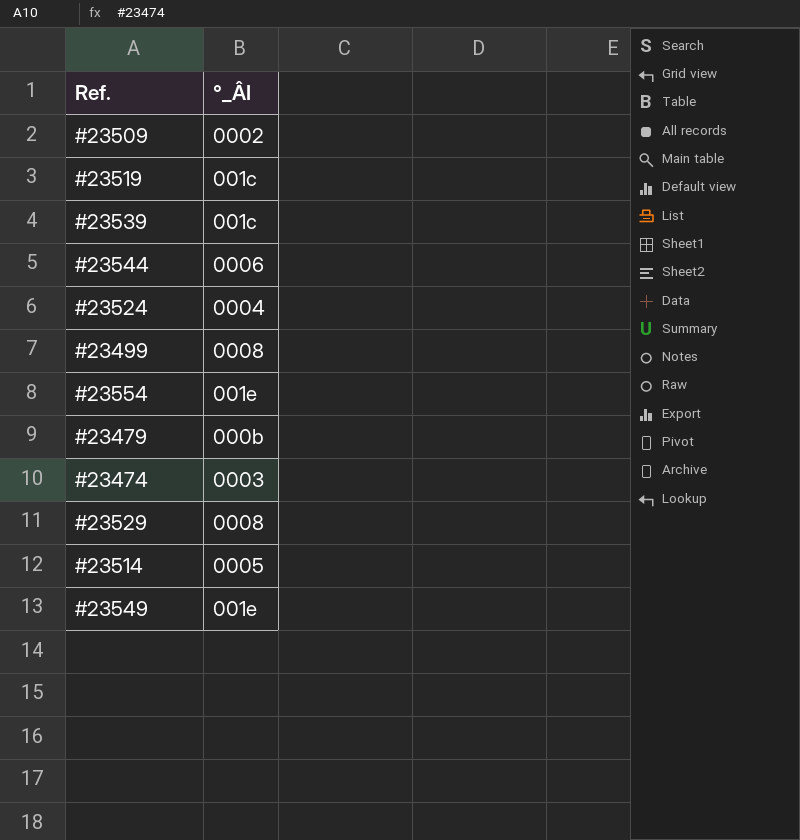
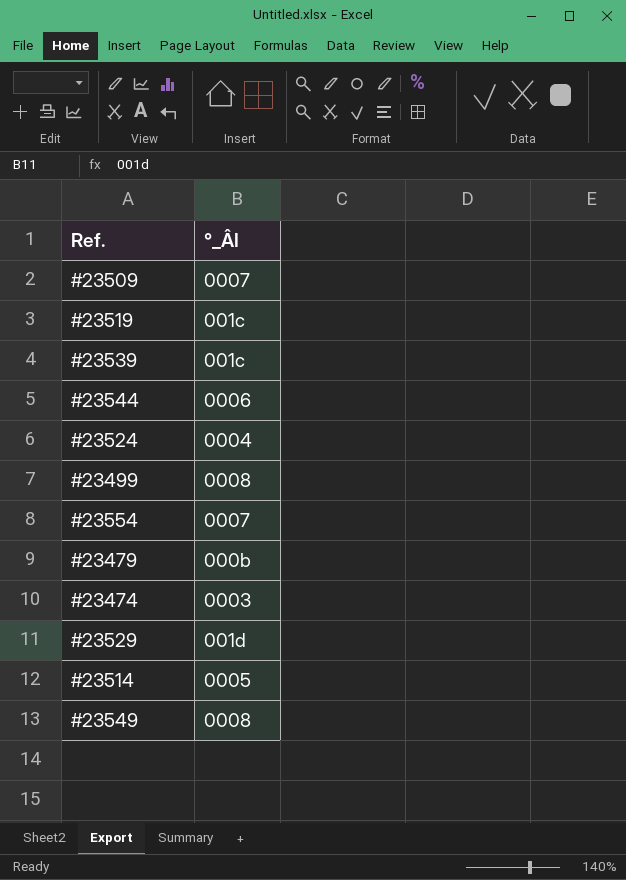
#23509 | °_ÂI: 0002 -> 0007
#23554 | °_ÂI: 001e -> 0007
#23529 | °_ÂI: 0008 -> 001d
#23549 | °_ÂI: 001e -> 0008

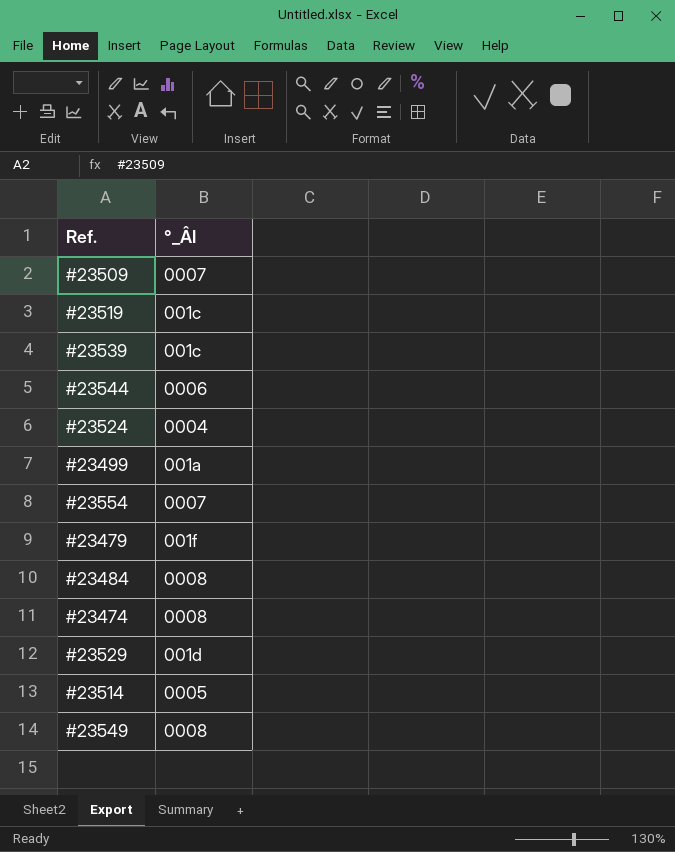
#23499 | °_ÂI: 0008 -> 001a
#23479 | °_ÂI: 000b -> 001f
row #23484: none -> 0008
#23474 | °_ÂI: 0003 -> 0008

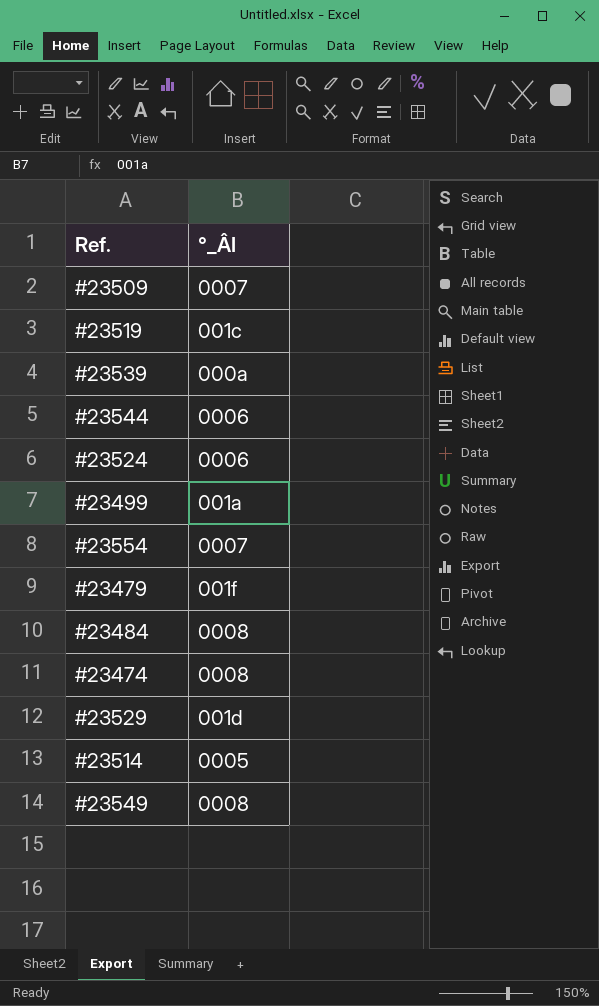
#23539 | °_ÂI: 001c -> 000a
#23524 | °_ÂI: 0004 -> 0006

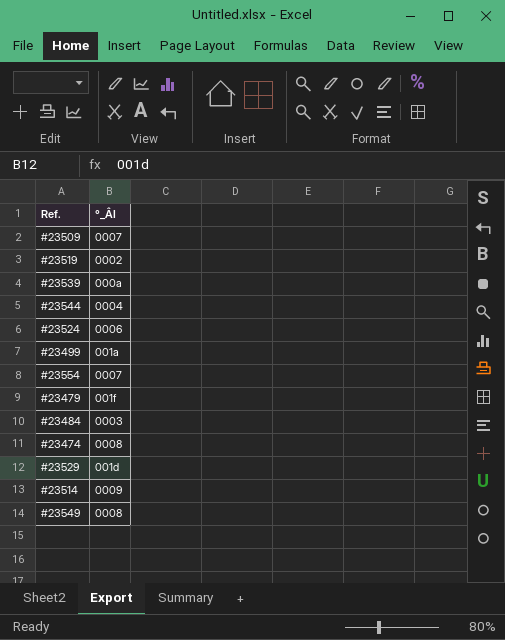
#23519 | °_ÂI: 001c -> 0002
#23544 | °_ÂI: 0006 -> 0004
#23484 | °_ÂI: 0008 -> 0003
#23514 | °_ÂI: 0005 -> 0009

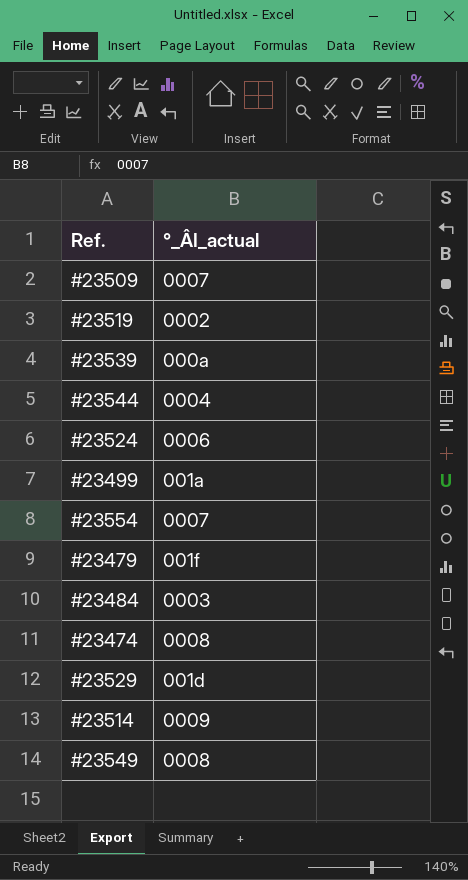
column name: °_ÂI -> °_ÂI_actual

